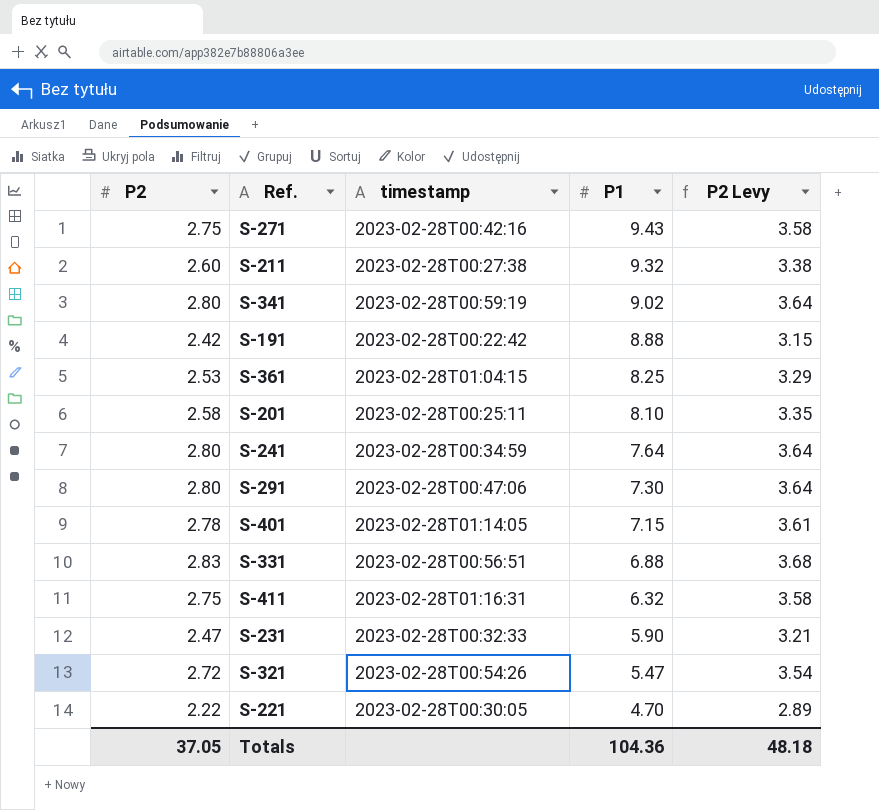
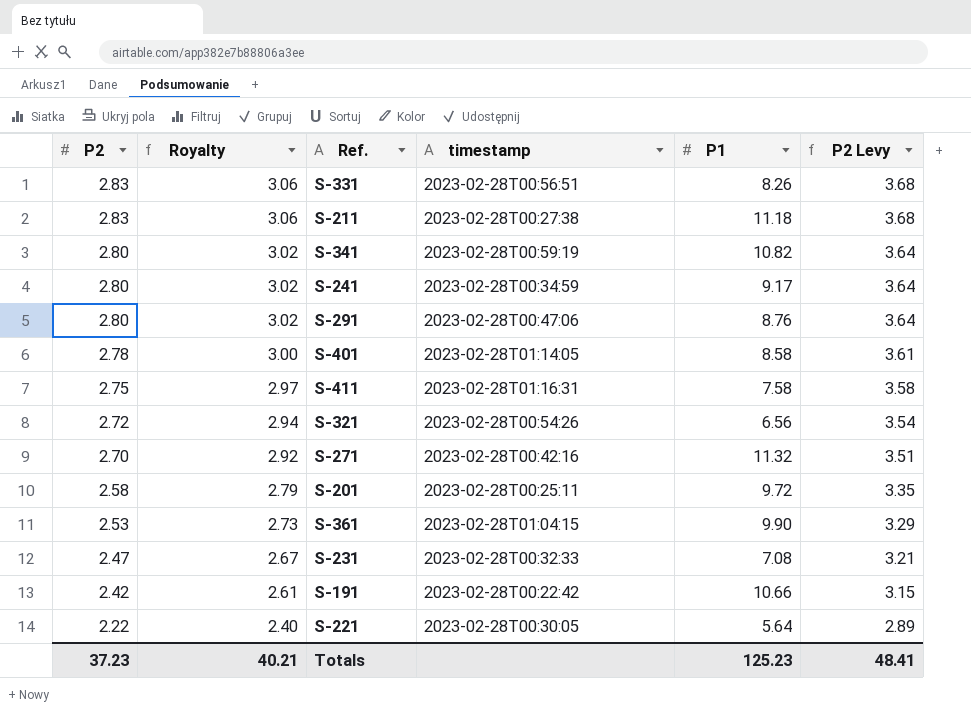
row order: P1 descending -> P2 descending
column Royalty | formula: none -> [P2] * 1.08
S-331 | P1: 6.88 -> 8.26
S-211 | P2: 2.60 -> 2.83
S-211 | P1: 9.32 -> 11.18
S-211 | P2 Levy: 3.38 -> 3.68
S-341 | P1: 9.02 -> 10.82
S-241 | P1: 7.64 -> 9.17
S-291 | P1: 7.30 -> 8.76
S-401 | P1: 7.15 -> 8.58
S-411 | P1: 6.32 -> 7.58
S-321 | P1: 5.47 -> 6.56
S-271 | P2: 2.75 -> 2.70
S-271 | P1: 9.43 -> 11.32
S-271 | P2 Levy: 3.58 -> 3.51
S-201 | P1: 8.10 -> 9.72
S-361 | P1: 8.25 -> 9.90
S-231 | P1: 5.90 -> 7.08
S-191 | P1: 8.88 -> 10.66
S-221 | P1: 4.70 -> 5.64
Totals | P2: 37.05 -> 37.23
Totals | P1: 104.36 -> 125.23
Totals | P2 Levy: 48.18 -> 48.41

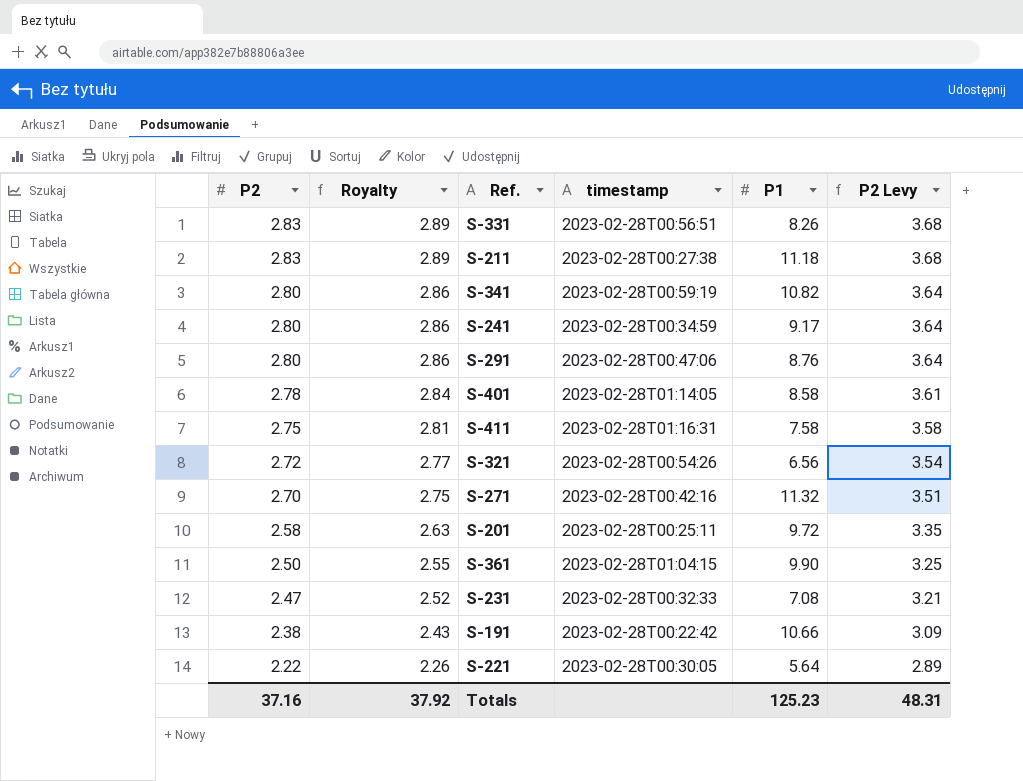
column Royalty | formula: [P2] * 1.08 -> [P2] * 1.02
S-361 | P2: 2.53 -> 2.50
S-361 | P2 Levy: 3.29 -> 3.25
S-191 | P2: 2.42 -> 2.38
S-191 | P2 Levy: 3.15 -> 3.09
Totals | P2: 37.23 -> 37.16
Totals | Royalty: 40.21 -> 37.92
Totals | P2 Levy: 48.41 -> 48.31

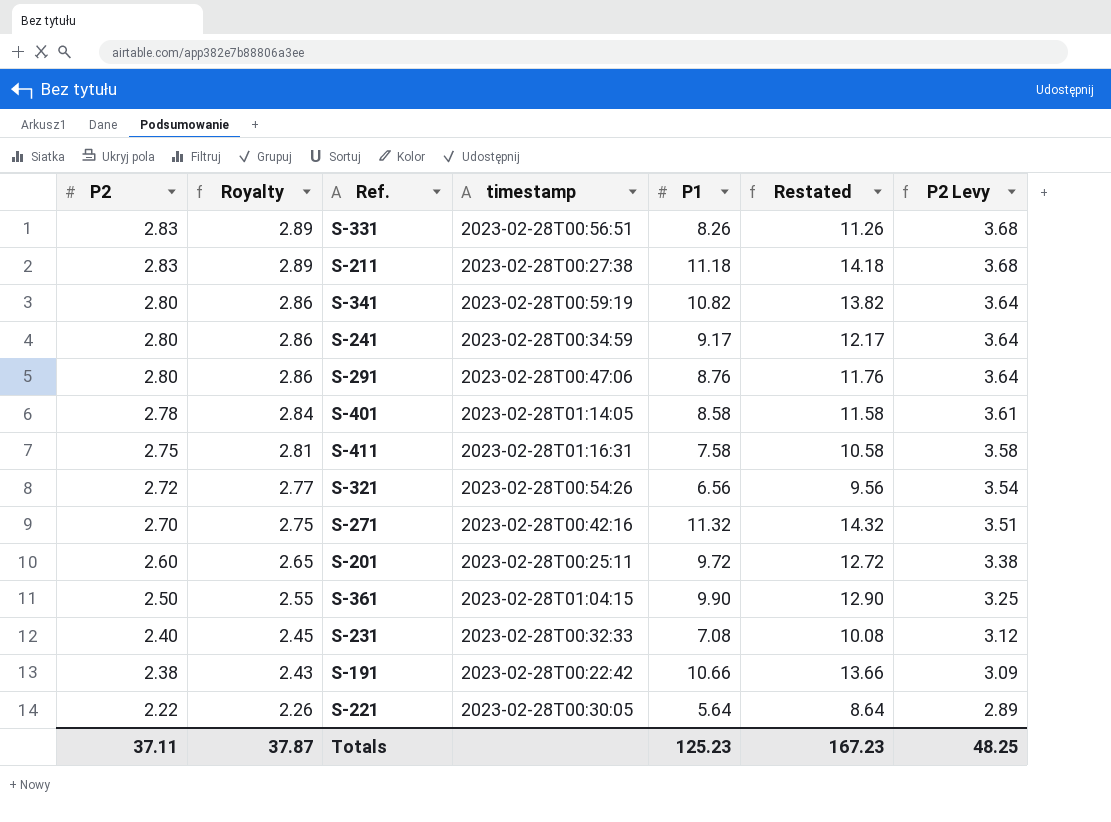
column Restated | formula: none -> [P1] + 3
S-201 | P2: 2.58 -> 2.60
S-201 | Royalty: 2.63 -> 2.65
S-201 | P2 Levy: 3.35 -> 3.38
S-231 | P2: 2.47 -> 2.40
S-231 | Royalty: 2.52 -> 2.45
S-231 | P2 Levy: 3.21 -> 3.12
Totals | P2: 37.16 -> 37.11
Totals | Royalty: 37.92 -> 37.87
Totals | P2 Levy: 48.31 -> 48.25

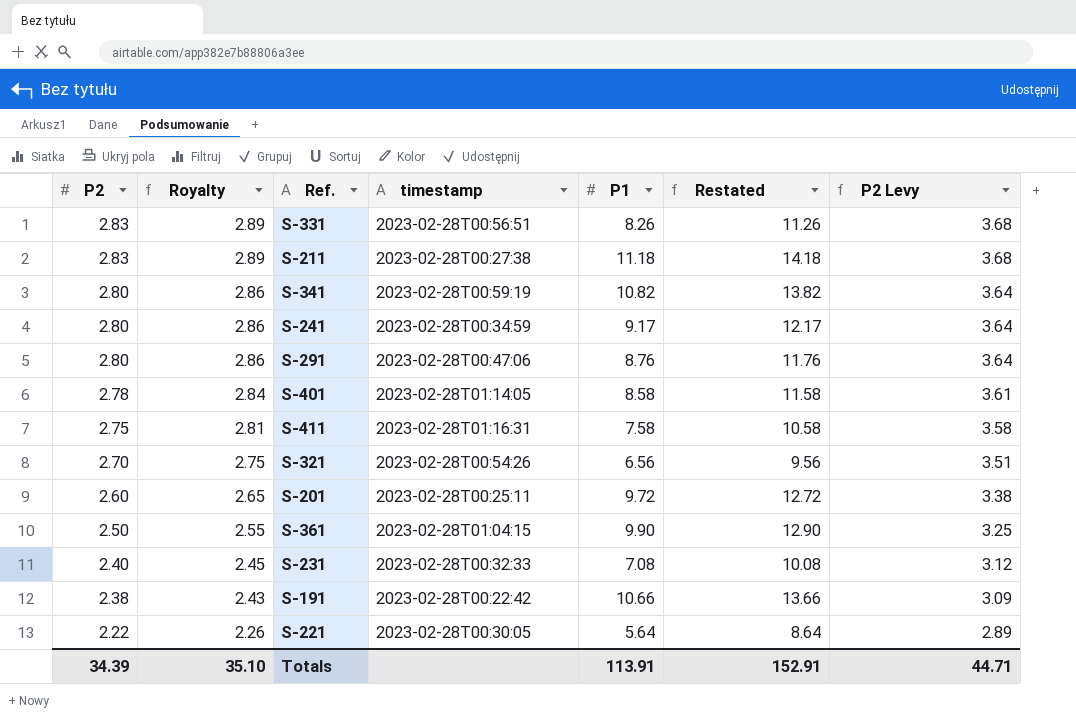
row S-271: 2.70 | 2.75 | 2023-02-28T00:42:16 | 11.32 | 14.32 | 3.51 -> none
S-321 | P2: 2.72 -> 2.70
S-321 | Royalty: 2.77 -> 2.75
S-321 | P2 Levy: 3.54 -> 3.51
Totals | P2: 37.11 -> 34.39
Totals | Royalty: 37.87 -> 35.10
Totals | P1: 125.23 -> 113.91
Totals | Restated: 167.23 -> 152.91
Totals | P2 Levy: 48.25 -> 44.71

